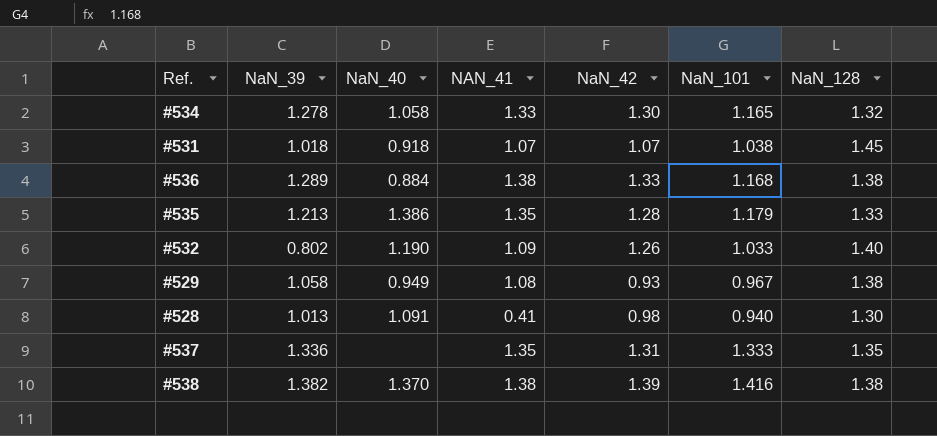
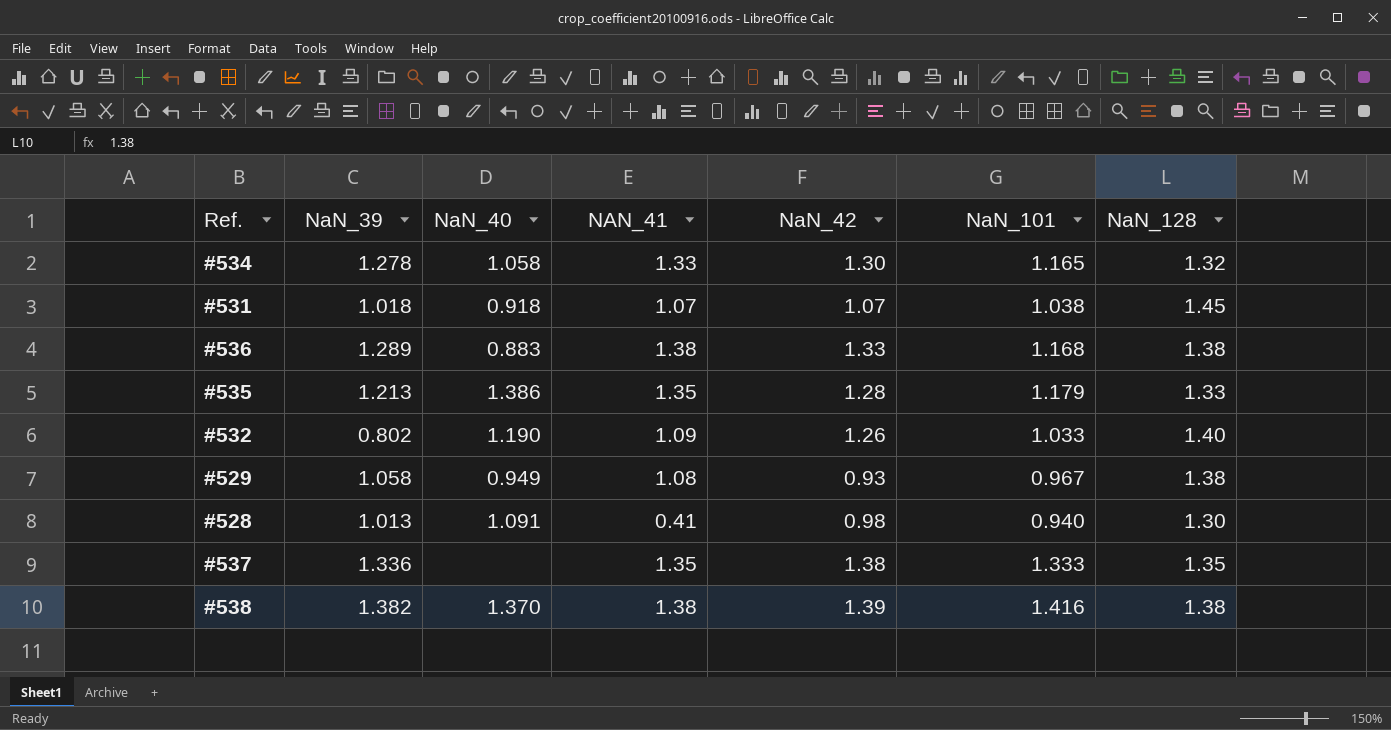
#536 | NaN_40: 0.884 -> 0.883
#537 | NaN_42: 1.31 -> 1.38

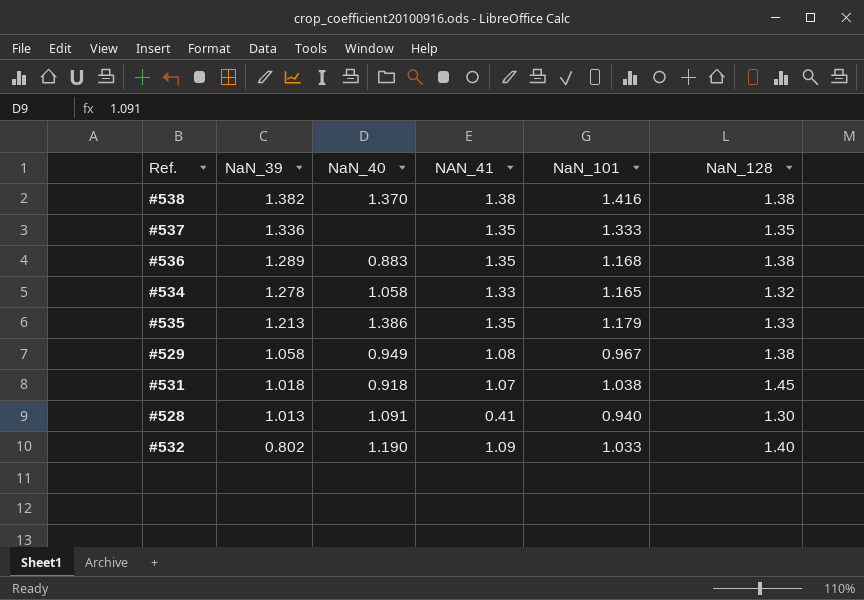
row order: none -> NaN_39 descending
column NaN_42 | position: 5 -> none
#536 | NAN_41: 1.38 -> 1.35

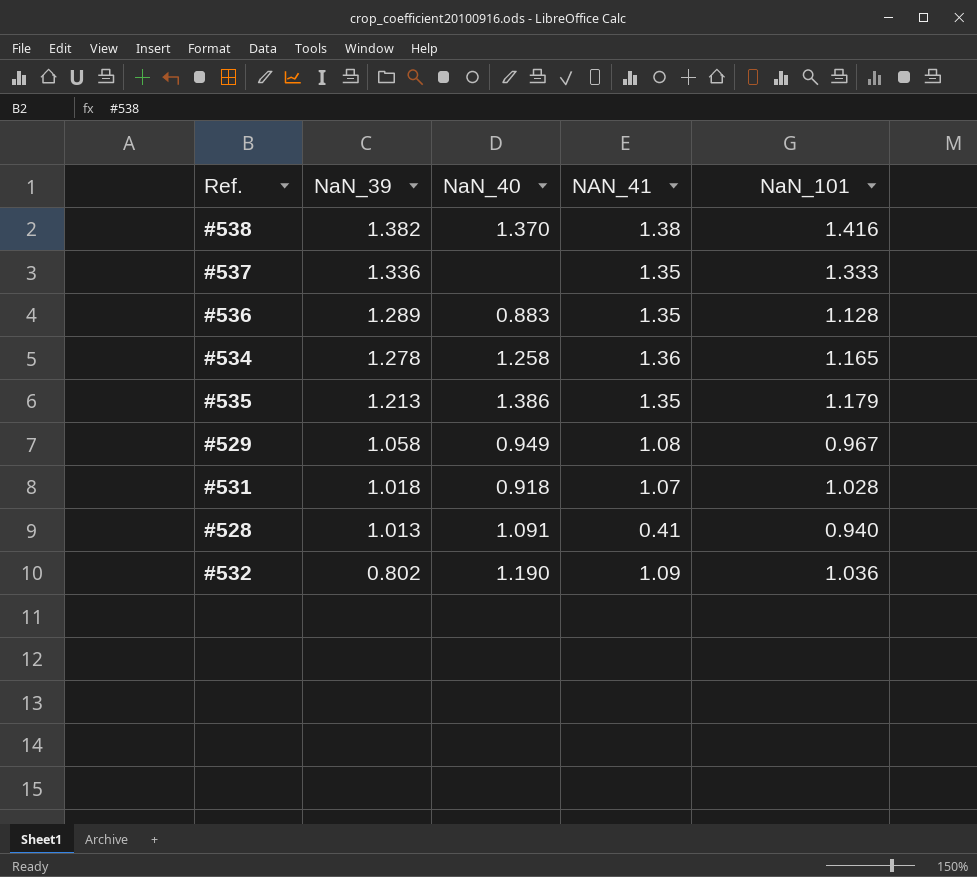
column NaN_128 | position: 6 -> none
#536 | NaN_101: 1.168 -> 1.128
#534 | NaN_40: 1.058 -> 1.258
#534 | NAN_41: 1.33 -> 1.36
#531 | NaN_101: 1.038 -> 1.028
#532 | NaN_101: 1.033 -> 1.036

